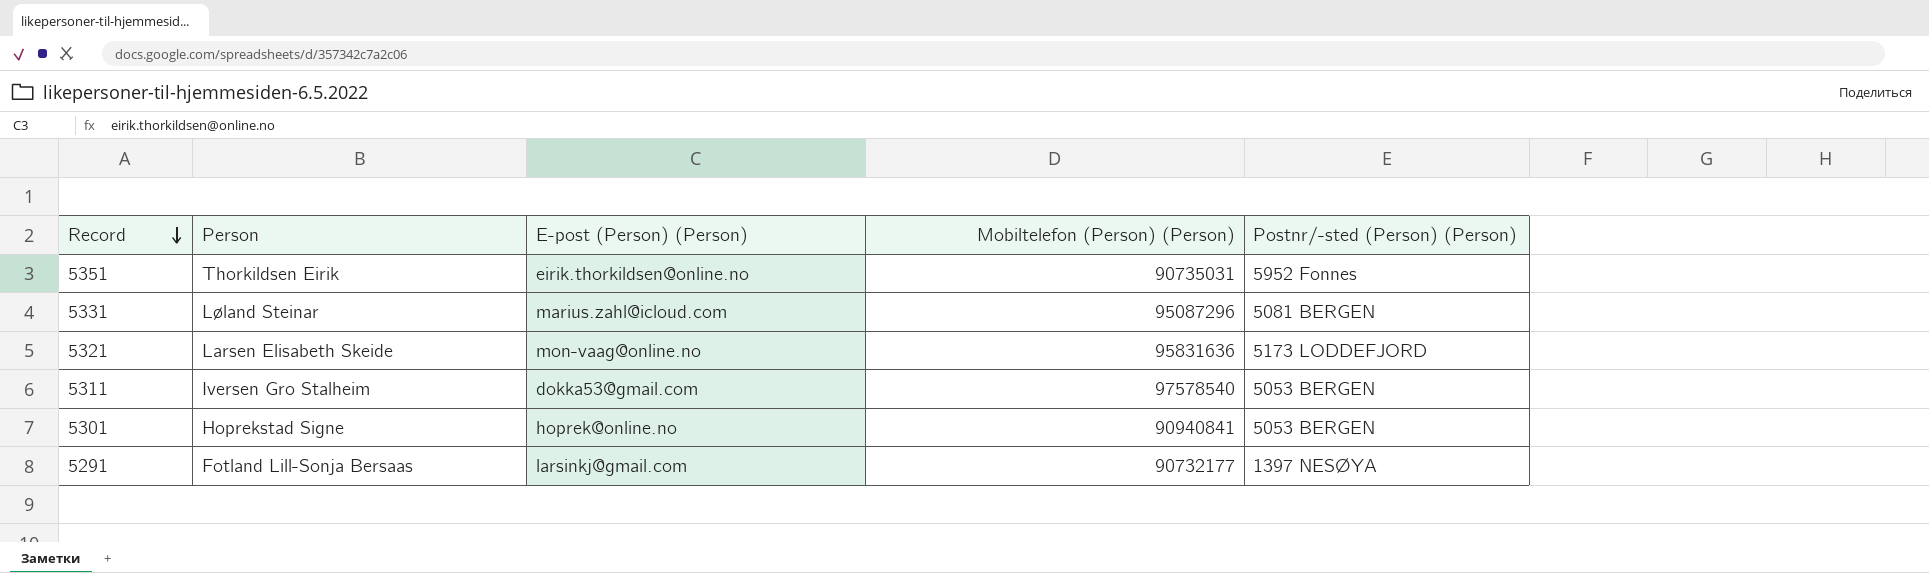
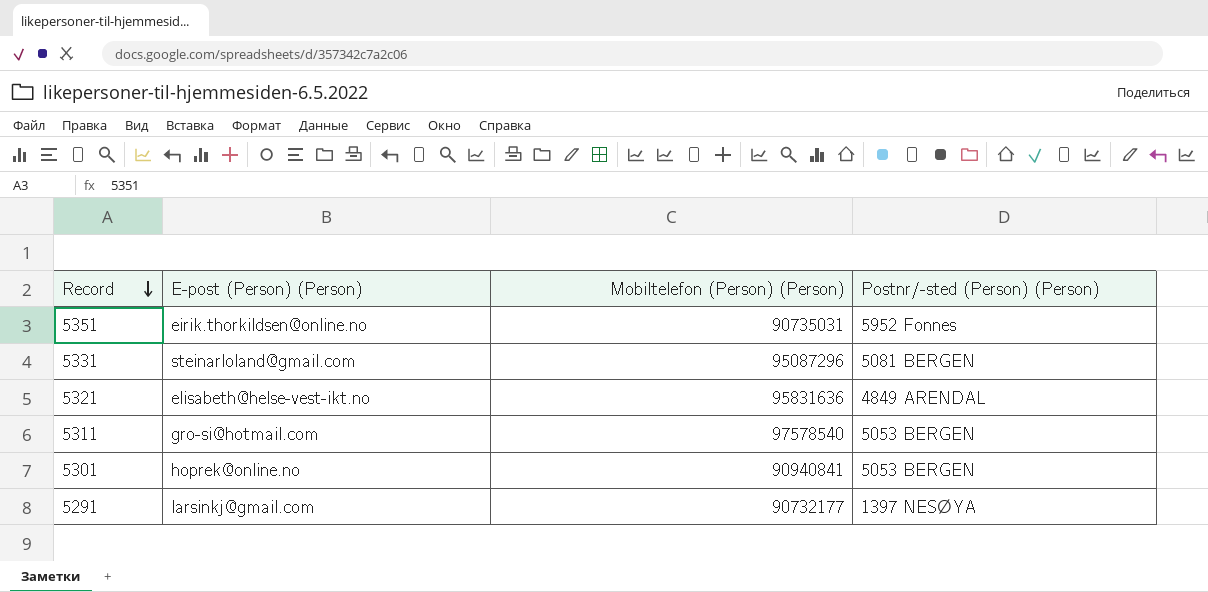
column Person | position: 2 -> none
5331 | E-post (Person) (Person): marius.zahl@icloud.com -> steinarloland@gmail.com
5321 | E-post (Person) (Person): mon-vaag@online.no -> elisabeth@helse-vest-ikt.no
5321 | Postnr/-sted (Person) (Person): 5173 LODDEFJORD -> 4849 ARENDAL
5311 | E-post (Person) (Person): dokka53@gmail.com -> gro-si@hotmail.com

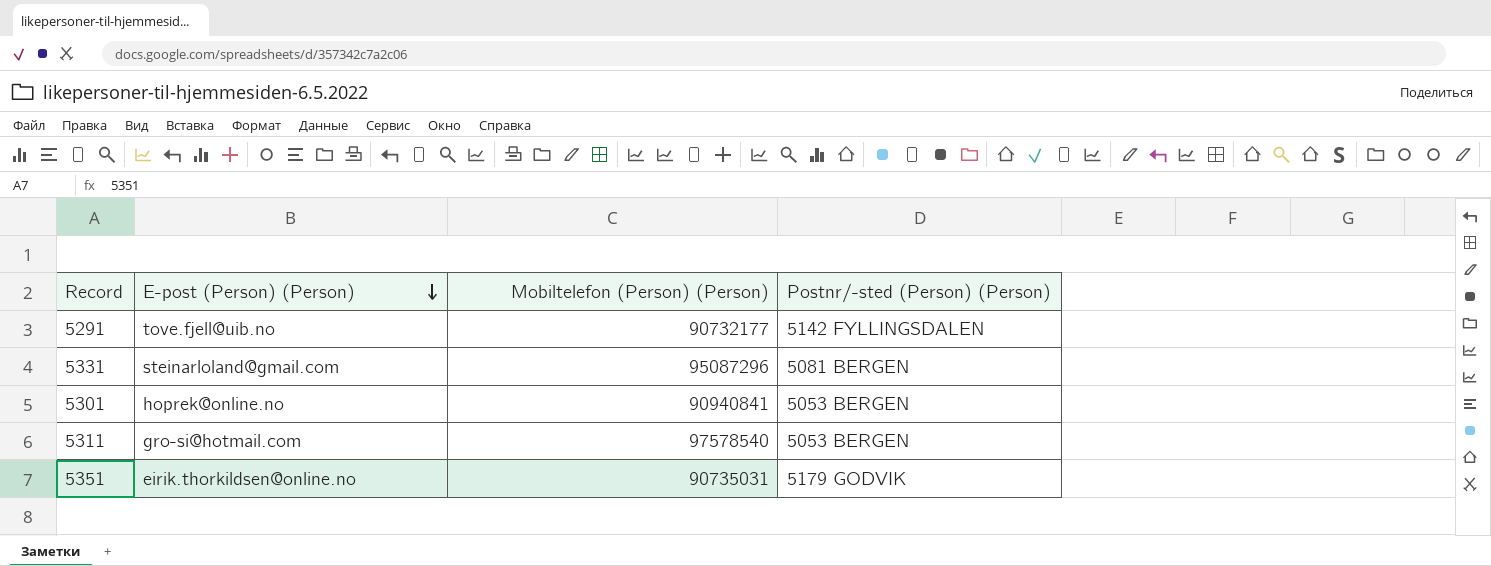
row order: Record descending -> E-post (Person) (Person) descending
row 5321: elisabeth@helse-vest-ikt.no | 95831636 | 4849 ARENDAL -> none
5291 | E-post (Person) (Person): larsinkj@gmail.com -> tove.fjell@uib.no
5291 | Postnr/-sted (Person) (Person): 1397 NESØYA -> 5142 FYLLINGSDALEN
5351 | Postnr/-sted (Person) (Person): 5952 Fonnes -> 5179 GODVIK

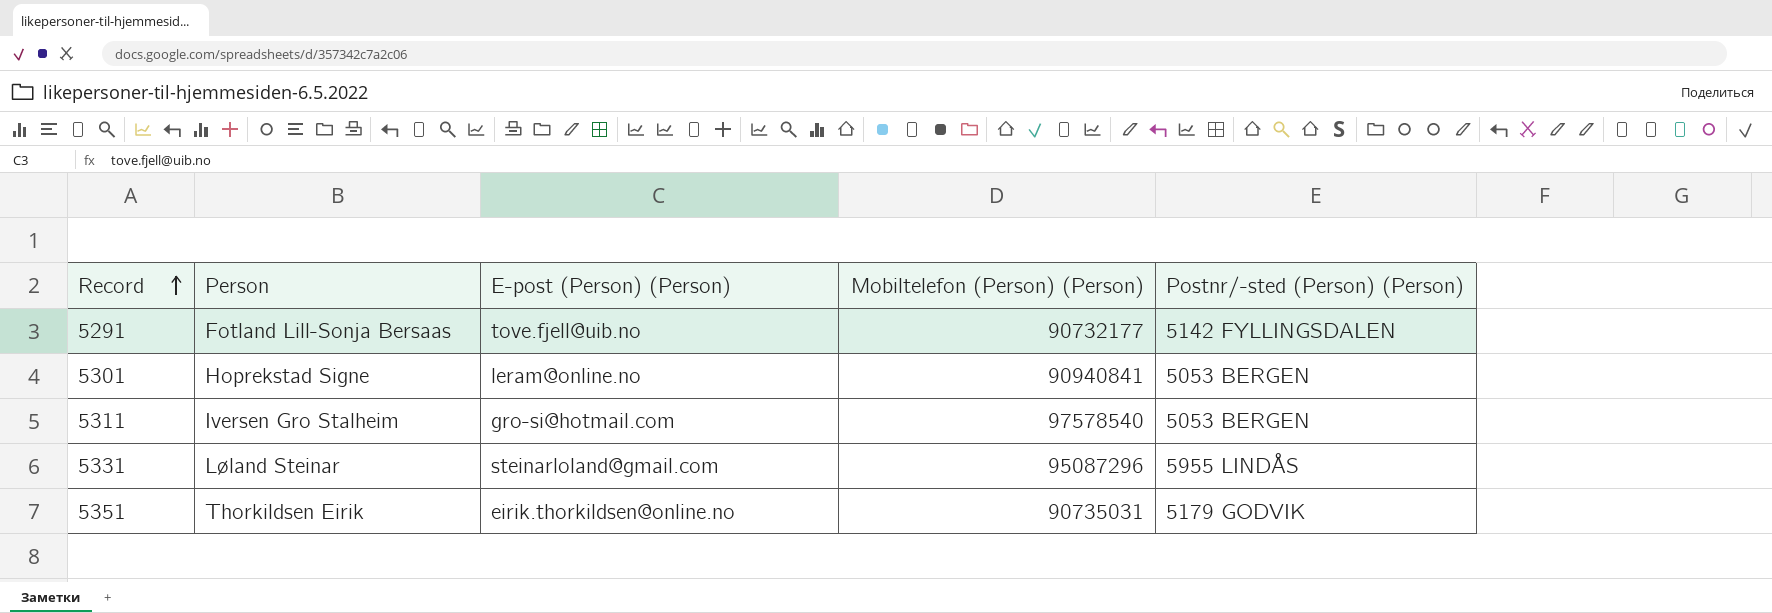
row order: E-post (Person) (Person) descending -> Record ascending
column Person | position: none -> 2
5301 | E-post (Person) (Person): hoprek@online.no -> leram@online.no
5331 | Postnr/-sted (Person) (Person): 5081 BERGEN -> 5955 LINDÅS

